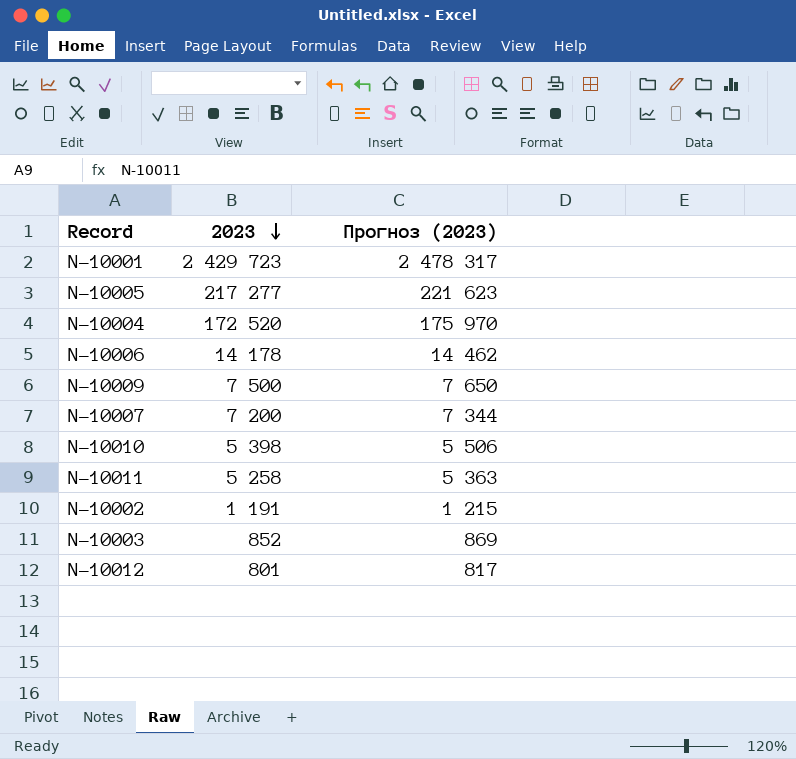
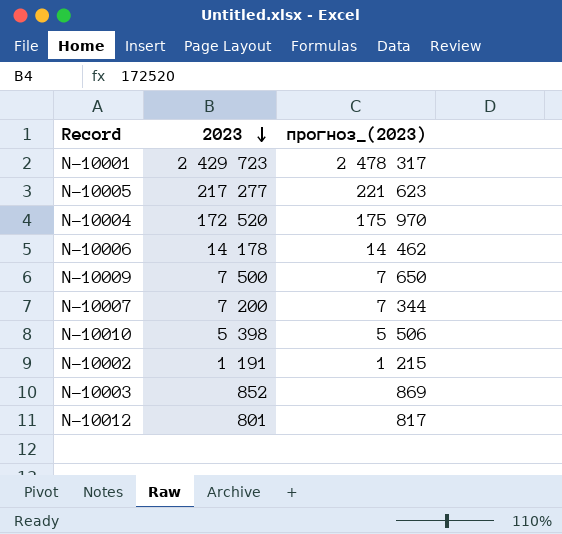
column name: Прогноз (2023) -> прогноз_(2023)
row N-10011: 5 258 | 5 363 -> none

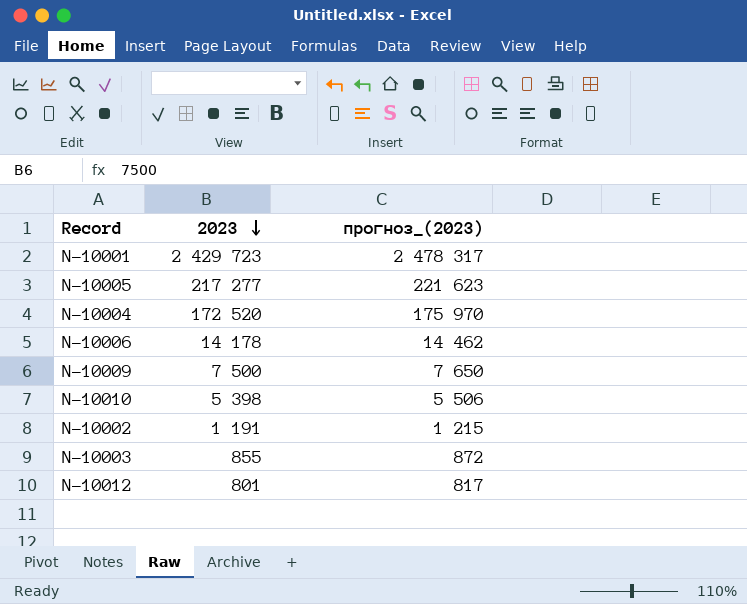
row N-10007: 7 200 | 7 344 -> none
N-10003 | 2023: 852 -> 855
N-10003 | прогноз_(2023): 869 -> 872

